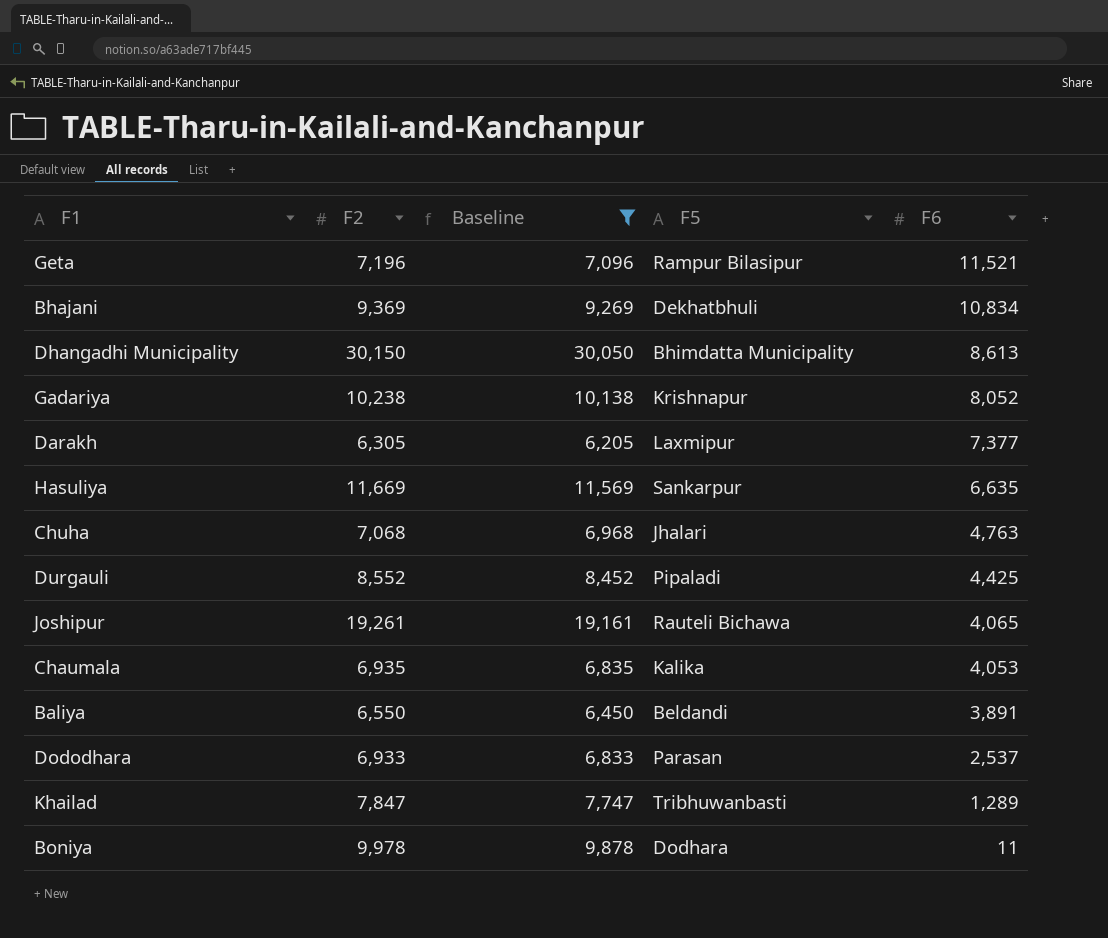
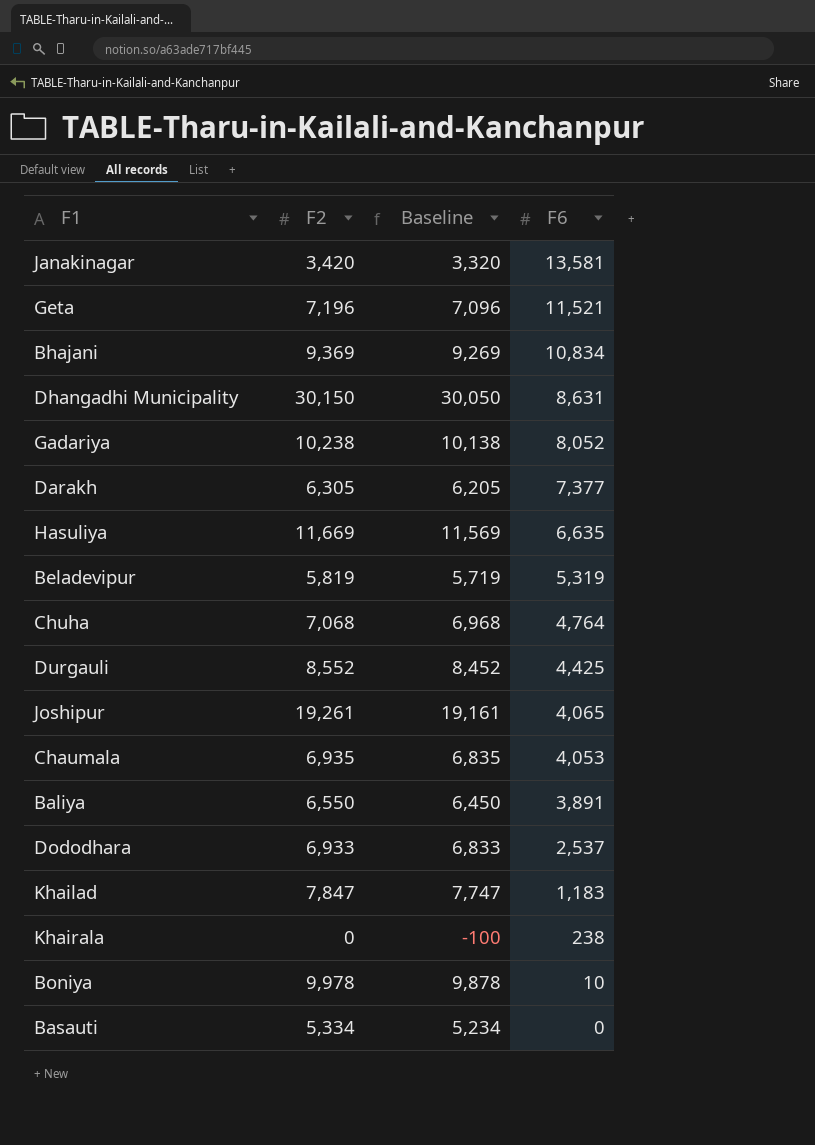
filter: Baseline >= 6,205 -> none
column F5 | position: 4 -> none
Dhangadhi Municipality | F6: 8,613 -> 8,631
Chuha | F6: 4,763 -> 4,764
Khailad | F6: 1,289 -> 1,183
Boniya | F6: 11 -> 10

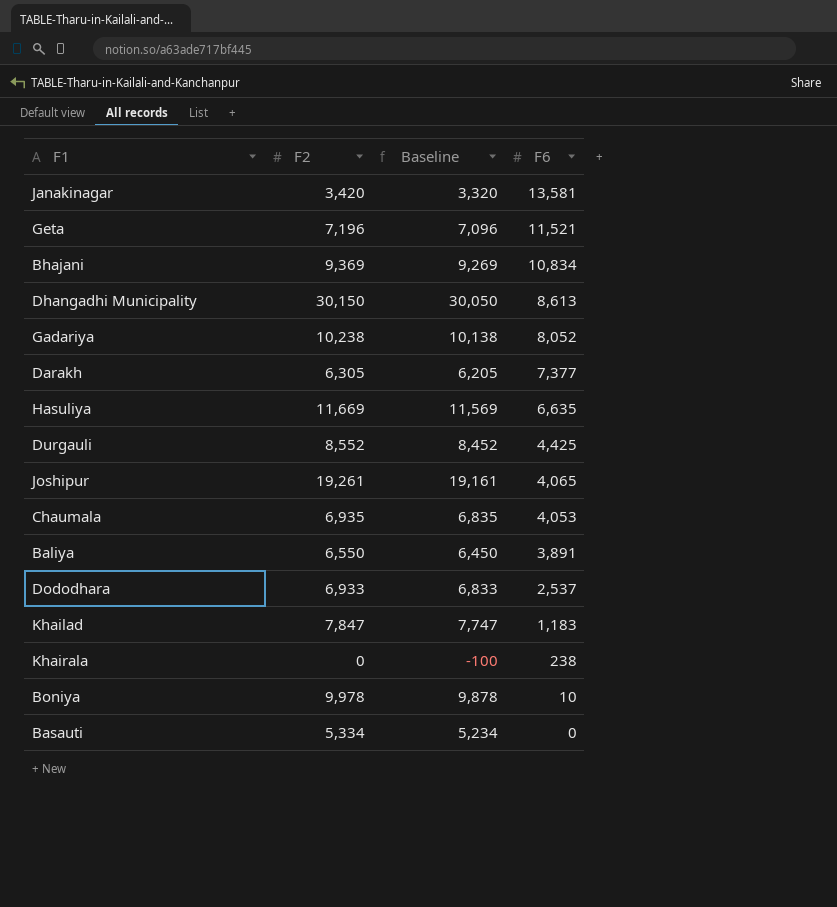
row Beladevipur: 5,819 | 5,719 | 5,319 -> none
row Chuha: 7,068 | 6,968 | 4,764 -> none
Dhangadhi Municipality | F6: 8,631 -> 8,613

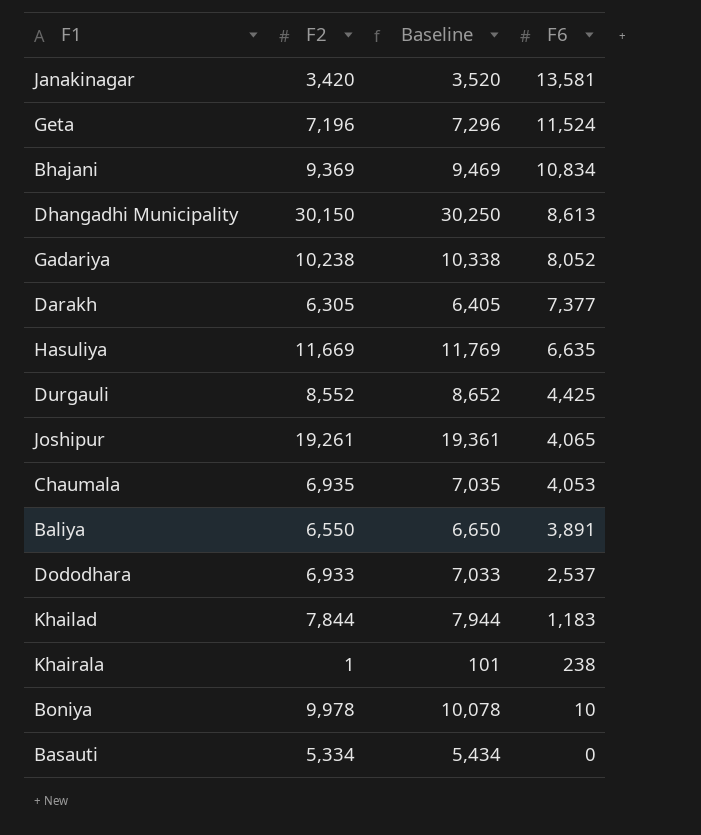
column Baseline | formula: [F2] - 100 -> [F2] + 100
Geta | F6: 11,521 -> 11,524
Khailad | F2: 7,847 -> 7,844
Khairala | F2: 0 -> 1

